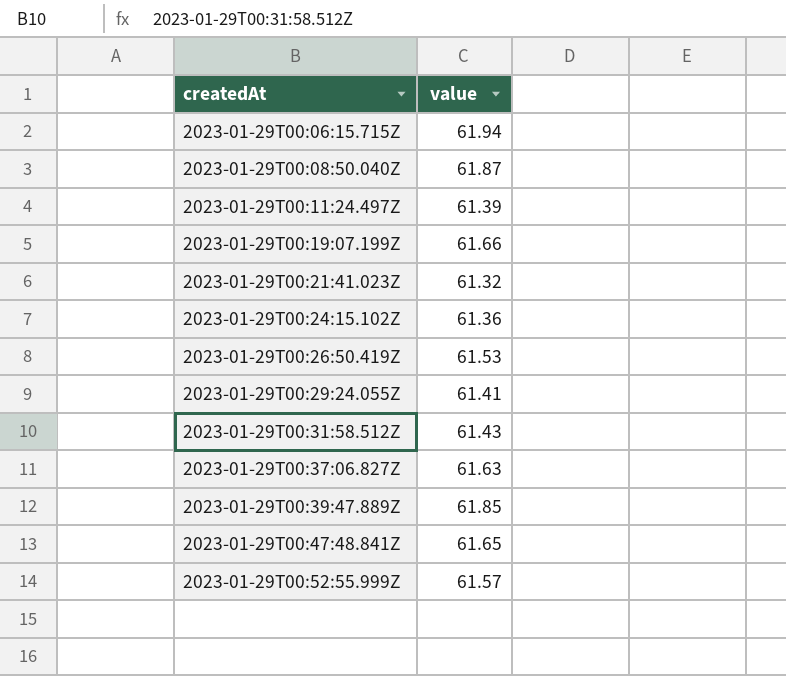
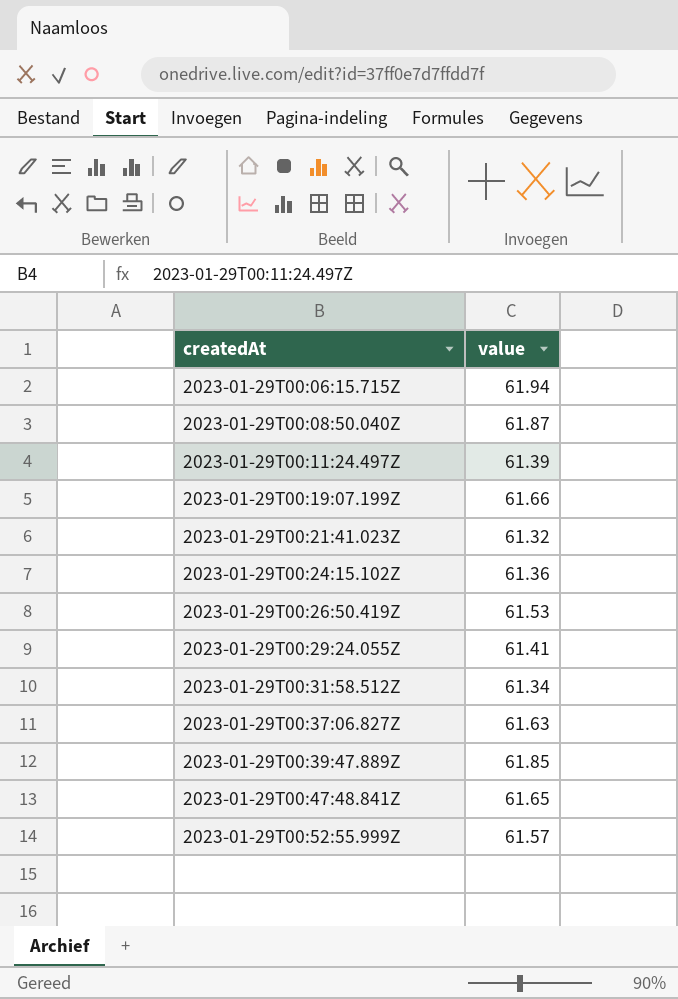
2023-01-29T00:31:58.512Z | value: 61.43 -> 61.34

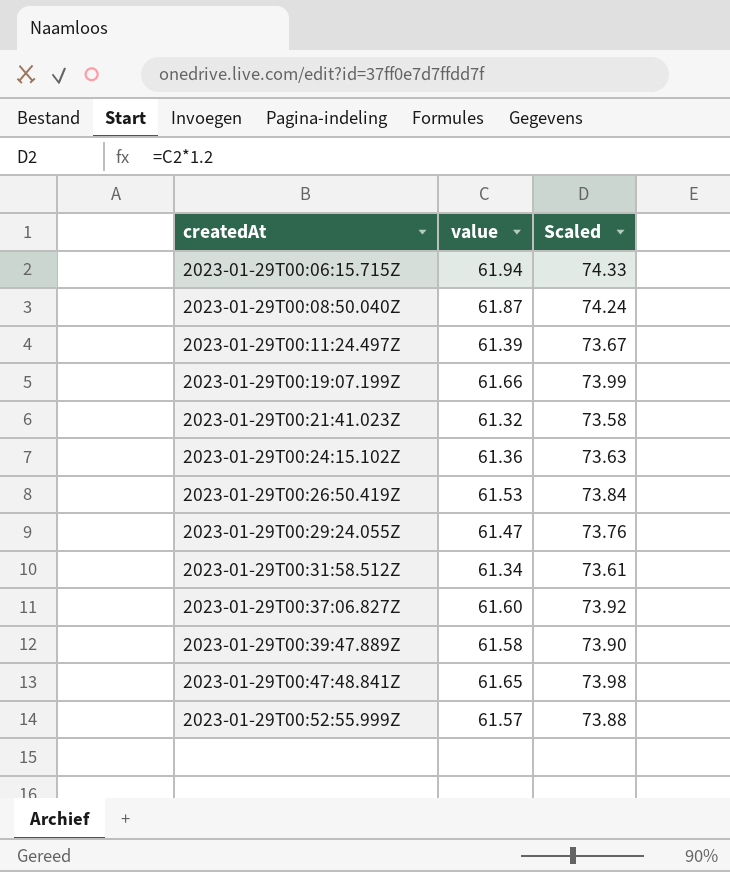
column Scaled | formula: none -> [value] * 1.2
2023-01-29T00:29:24.055Z | value: 61.41 -> 61.47
2023-01-29T00:37:06.827Z | value: 61.63 -> 61.60
2023-01-29T00:39:47.889Z | value: 61.85 -> 61.58

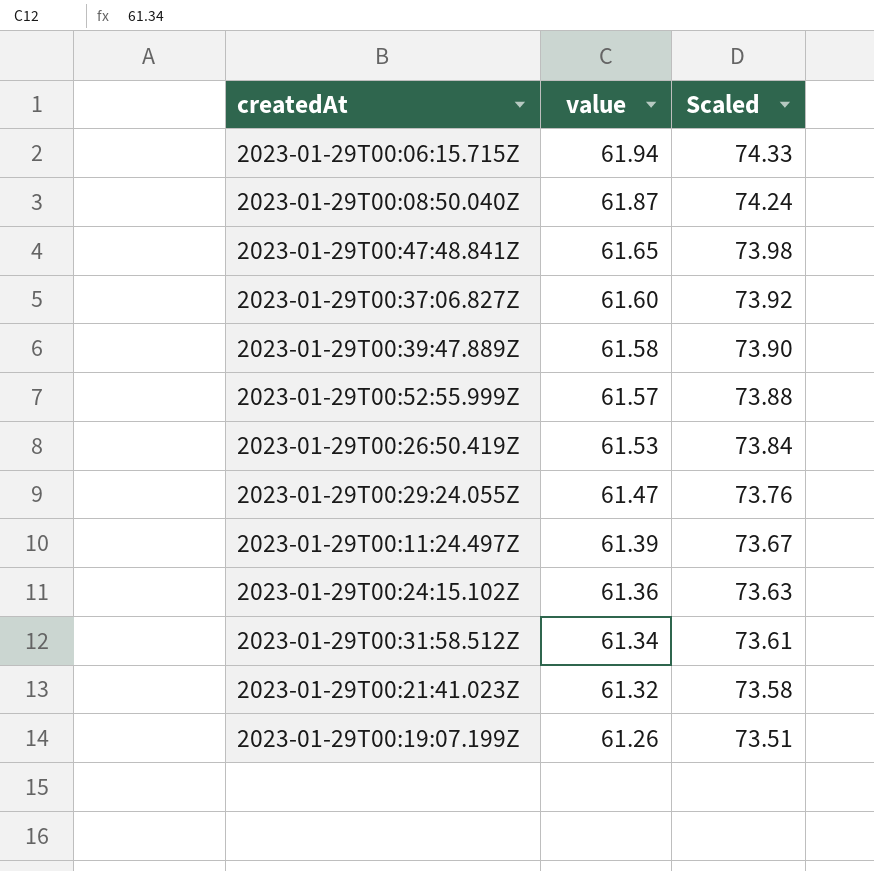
row order: createdAt ascending -> value descending
2023-01-29T00:19:07.199Z | value: 61.66 -> 61.26
2023-01-29T00:19:07.199Z | Scaled: 73.99 -> 73.51

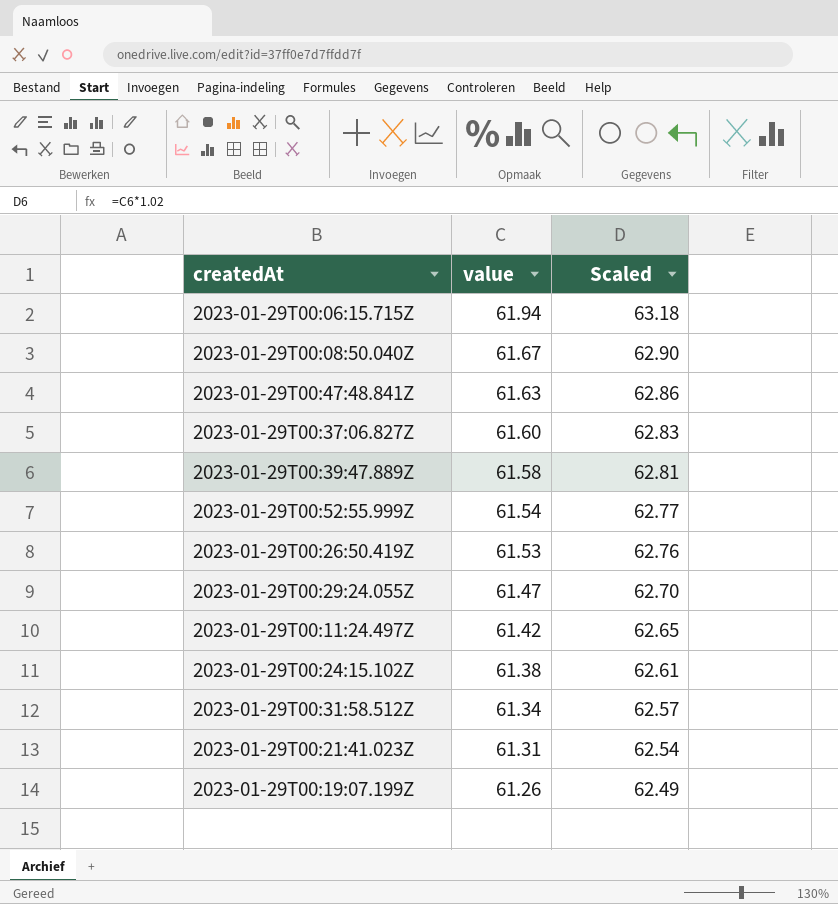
column Scaled | formula: [value] * 1.2 -> [value] * 1.02
2023-01-29T00:08:50.040Z | value: 61.87 -> 61.67
2023-01-29T00:47:48.841Z | value: 61.65 -> 61.63
2023-01-29T00:52:55.999Z | value: 61.57 -> 61.54
2023-01-29T00:11:24.497Z | value: 61.39 -> 61.42
2023-01-29T00:24:15.102Z | value: 61.36 -> 61.38
2023-01-29T00:21:41.023Z | value: 61.32 -> 61.31

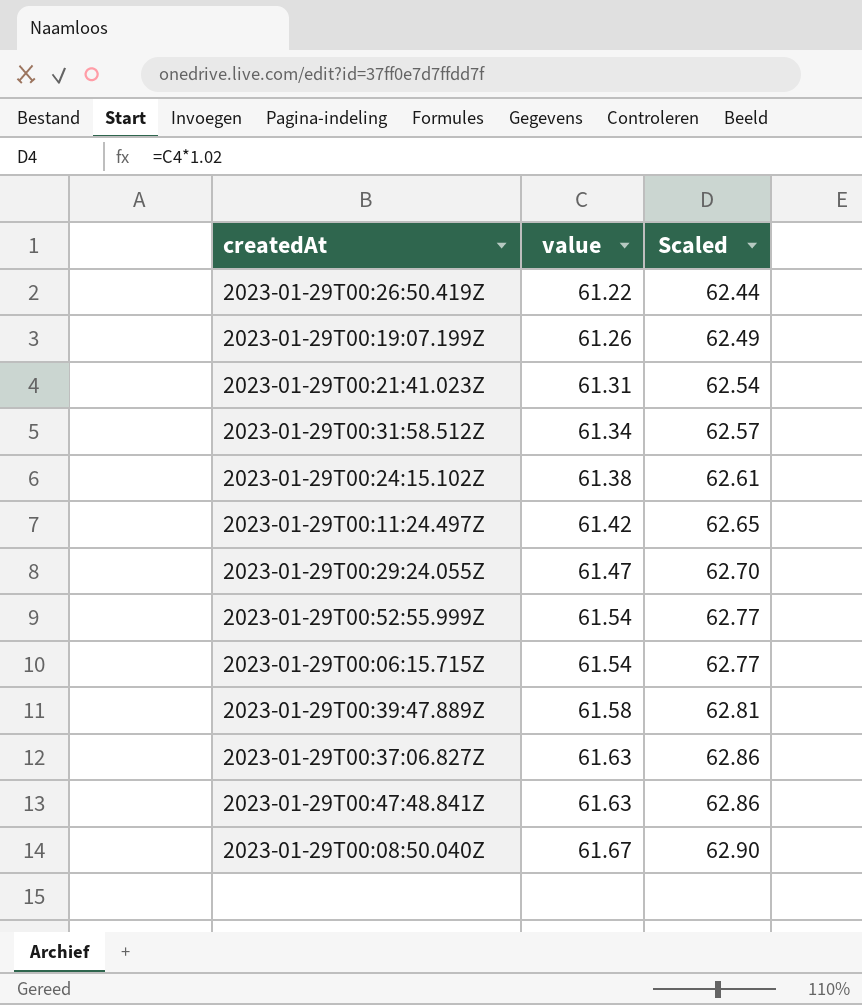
row order: value descending -> value ascending
2023-01-29T00:26:50.419Z | value: 61.53 -> 61.22
2023-01-29T00:26:50.419Z | Scaled: 62.76 -> 62.44
2023-01-29T00:06:15.715Z | value: 61.94 -> 61.54
2023-01-29T00:06:15.715Z | Scaled: 63.18 -> 62.77
2023-01-29T00:37:06.827Z | value: 61.60 -> 61.63
2023-01-29T00:37:06.827Z | Scaled: 62.83 -> 62.86

